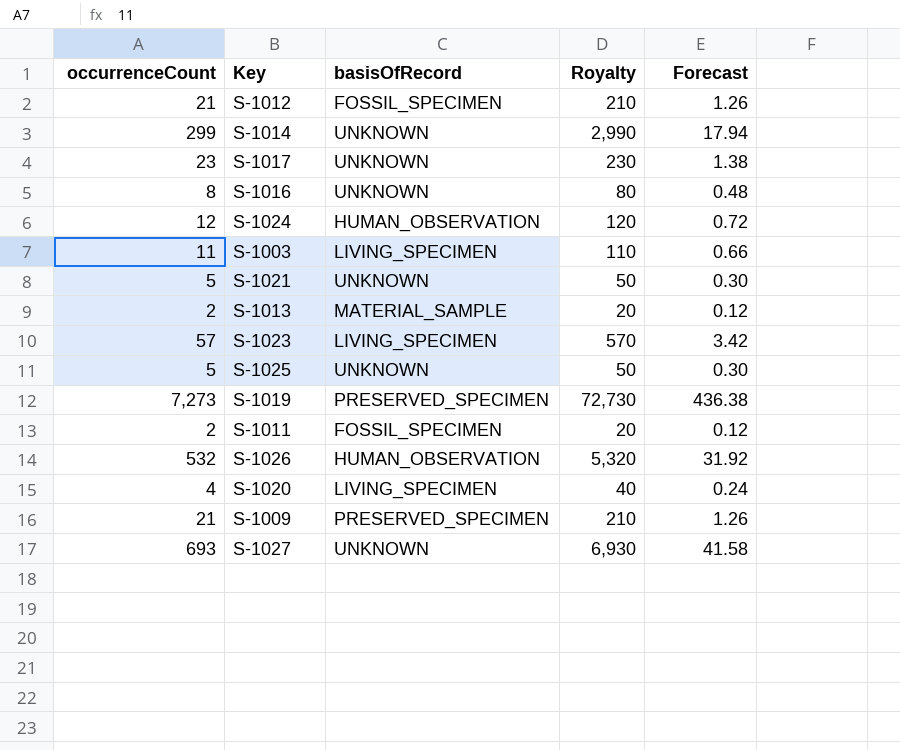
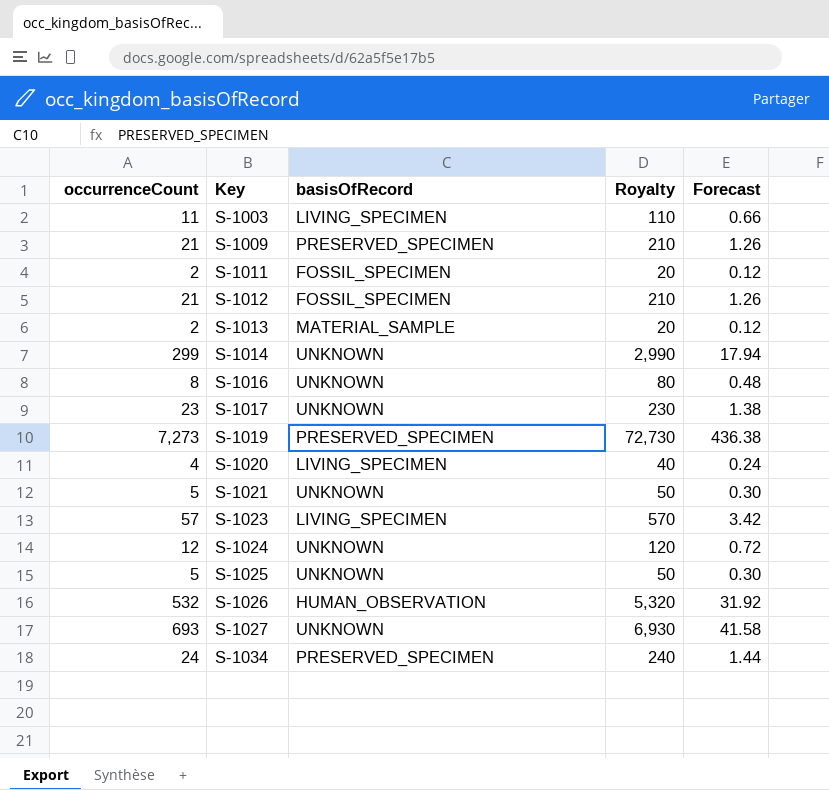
row order: none -> Key ascending
S-1024 | basisOfRecord: HUMAN_OBSERVATION -> UNKNOWN
row S-1034: none -> 24 | PRESERVED_SPECIMEN | 240 | 1.44

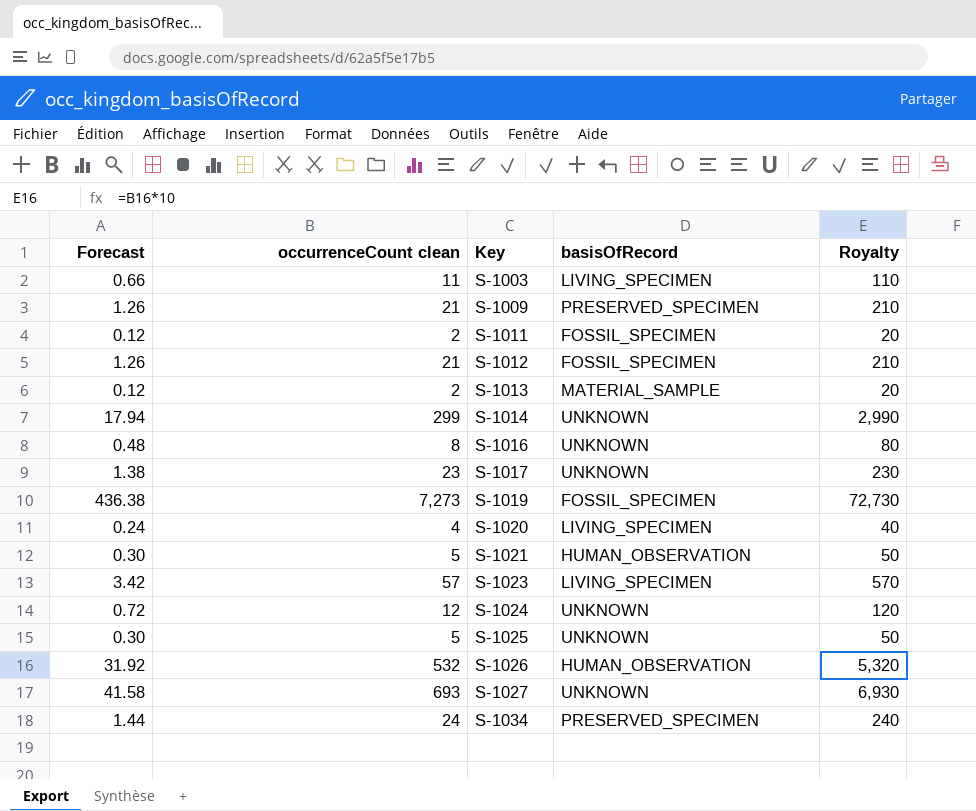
column Forecast | position: 5 -> 1
column name: occurrenceCount -> occurrenceCount clean
S-1019 | basisOfRecord: PRESERVED_SPECIMEN -> FOSSIL_SPECIMEN
S-1021 | basisOfRecord: UNKNOWN -> HUMAN_OBSERVATION

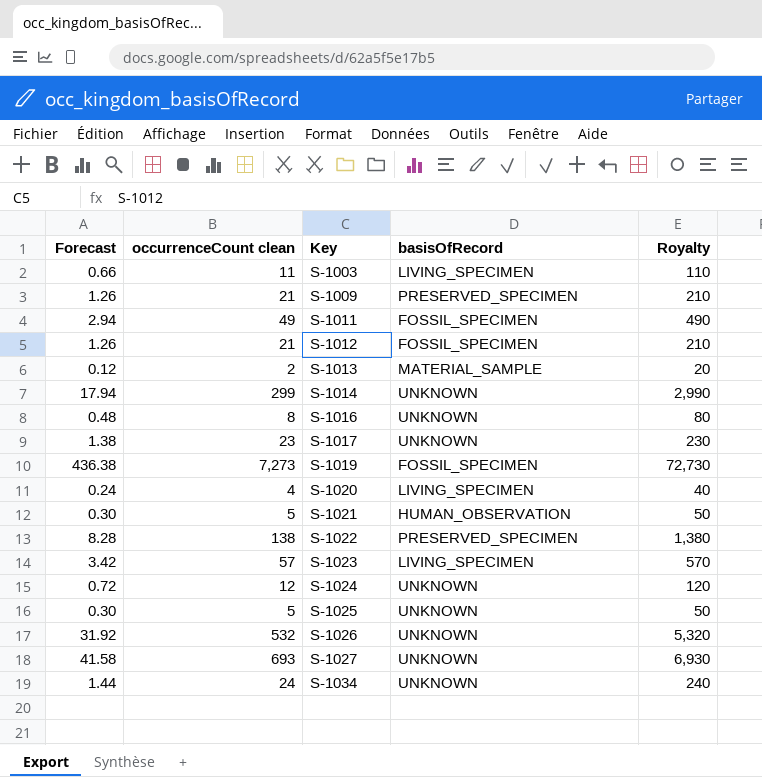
S-1011 | Forecast: 0.12 -> 2.94
S-1011 | occurrenceCount clean: 2 -> 49
S-1011 | Royalty: 20 -> 490
row S-1022: none -> 8.28 | 138 | PRESERVED_SPECIMEN | 1,380
S-1026 | basisOfRecord: HUMAN_OBSERVATION -> UNKNOWN
S-1034 | basisOfRecord: PRESERVED_SPECIMEN -> UNKNOWN

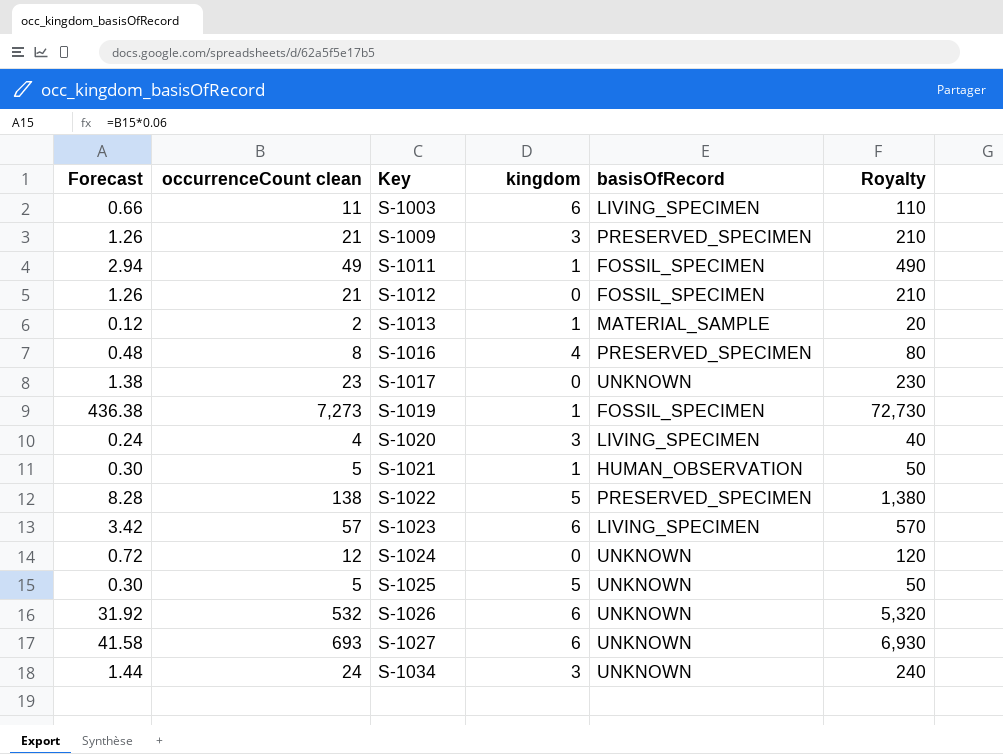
column kingdom | position: none -> 4
row S-1014: 17.94 | 299 | UNKNOWN | 2,990 -> none
S-1016 | basisOfRecord: UNKNOWN -> PRESERVED_SPECIMEN

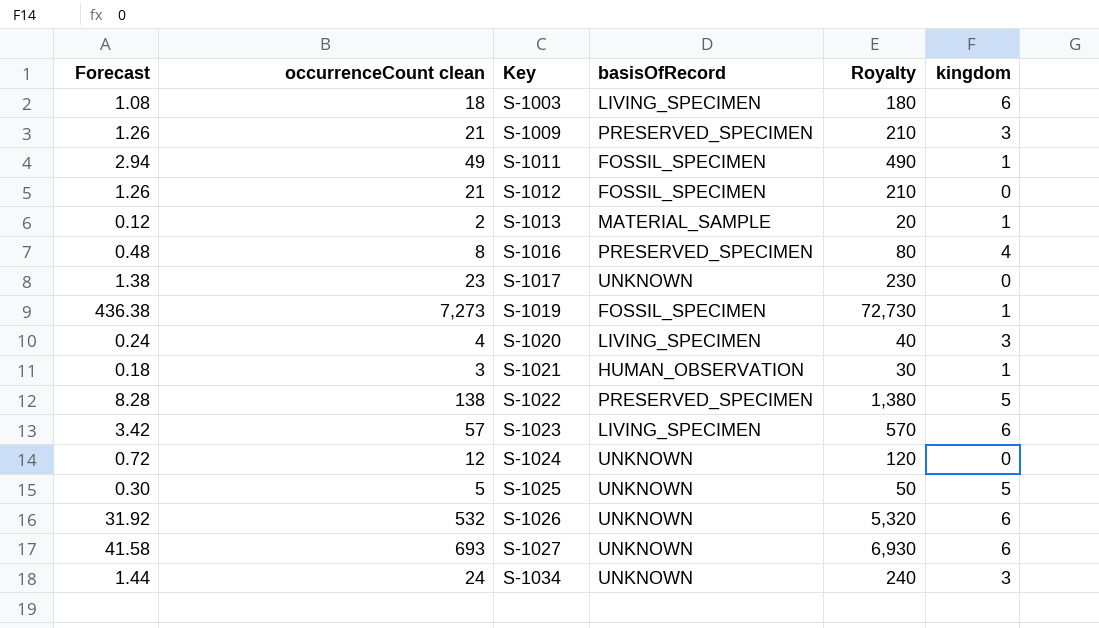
column kingdom | position: 4 -> 6
S-1003 | Forecast: 0.66 -> 1.08
S-1003 | occurrenceCount clean: 11 -> 18
S-1003 | Royalty: 110 -> 180
S-1021 | Forecast: 0.30 -> 0.18
S-1021 | occurrenceCount clean: 5 -> 3
S-1021 | Royalty: 50 -> 30

